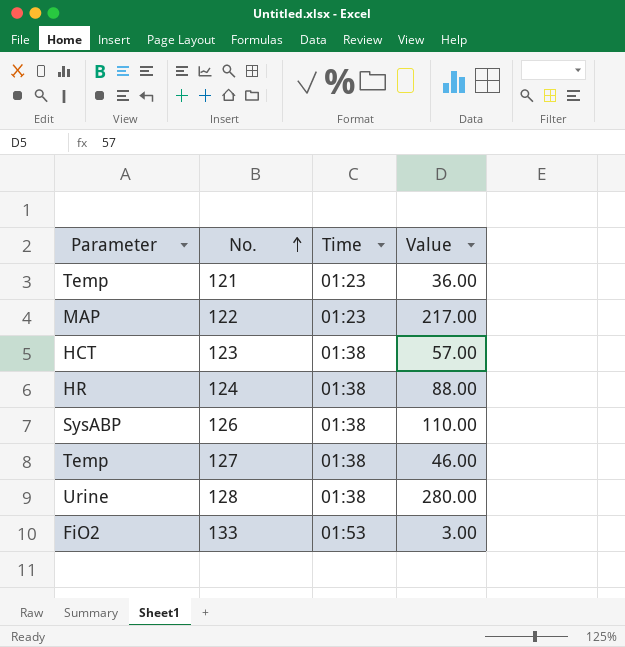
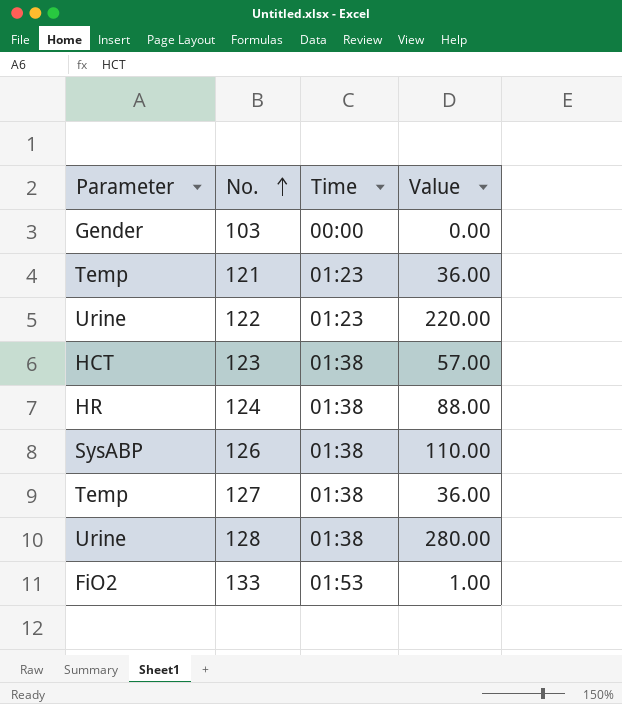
row 103: none -> Gender | 00:00 | 0.00
122 | Parameter: MAP -> Urine
122 | Value: 217.00 -> 220.00
127 | Value: 46.00 -> 36.00
133 | Value: 3.00 -> 1.00

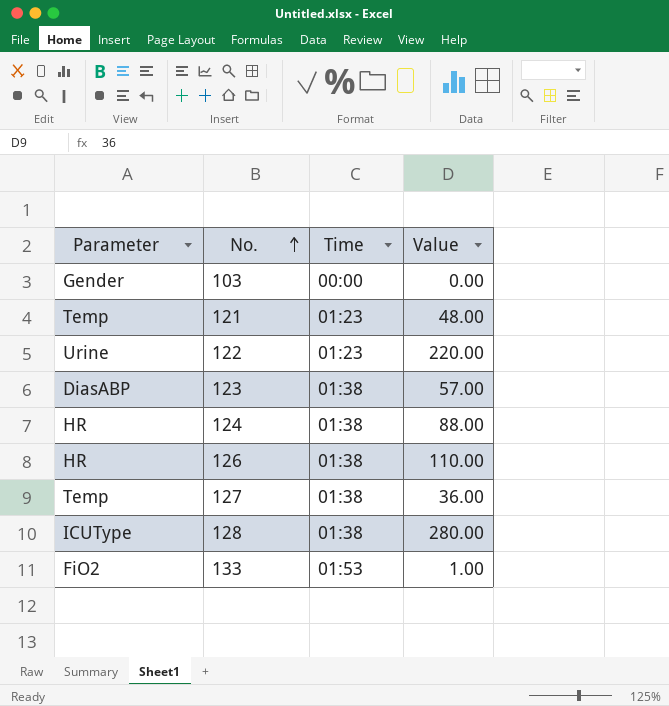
121 | Value: 36.00 -> 48.00
123 | Parameter: HCT -> DiasABP
126 | Parameter: SysABP -> HR
128 | Parameter: Urine -> ICUType

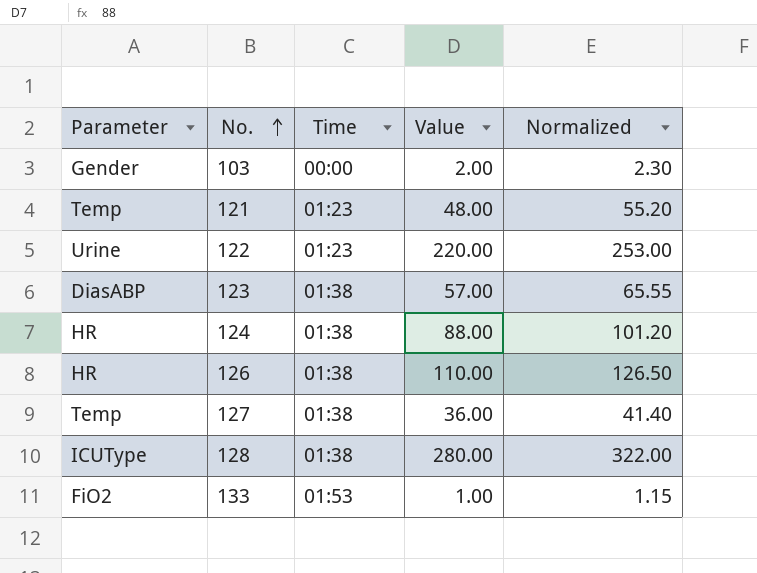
column Normalized | formula: none -> [Value] * 1.15
103 | Value: 0.00 -> 2.00

